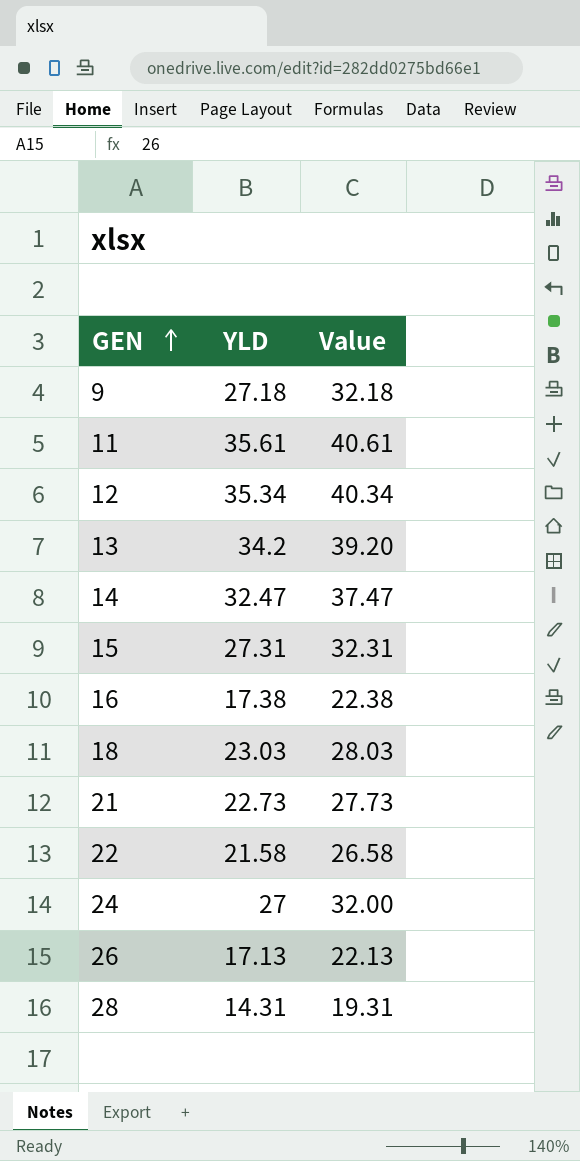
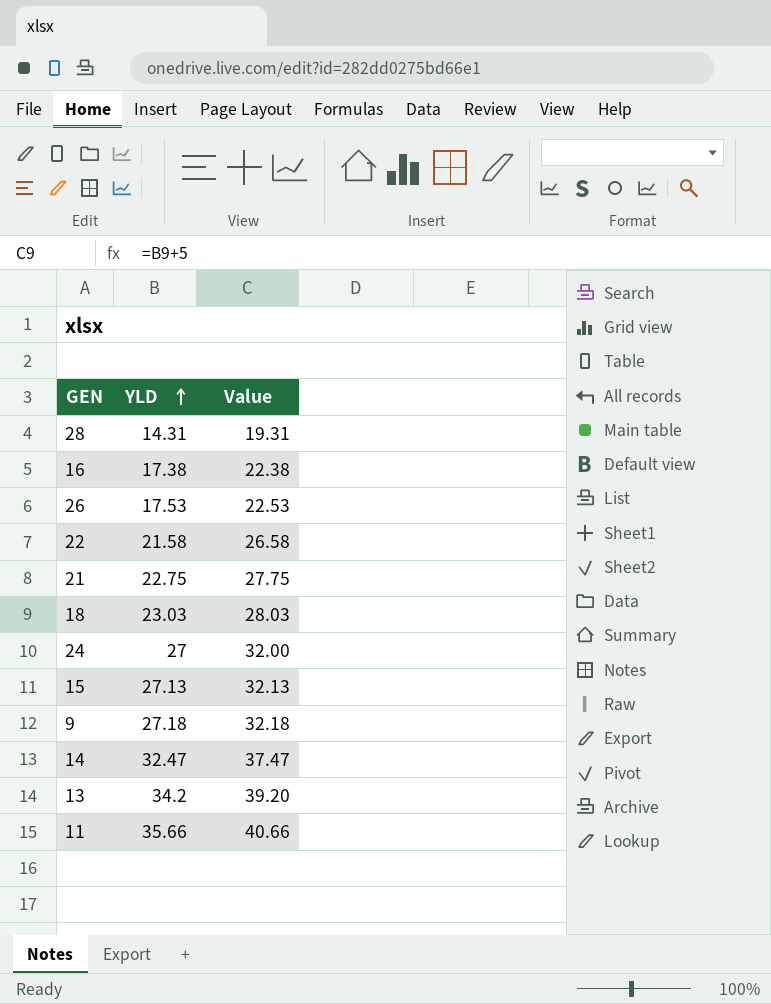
row order: GEN ascending -> YLD ascending
row 12: 35.34 | 40.34 -> none
26 | YLD: 17.13 -> 17.53
26 | Value: 22.13 -> 22.53
21 | YLD: 22.73 -> 22.75
21 | Value: 27.73 -> 27.75
15 | YLD: 27.31 -> 27.13
15 | Value: 32.31 -> 32.13
11 | YLD: 35.61 -> 35.66
11 | Value: 40.61 -> 40.66

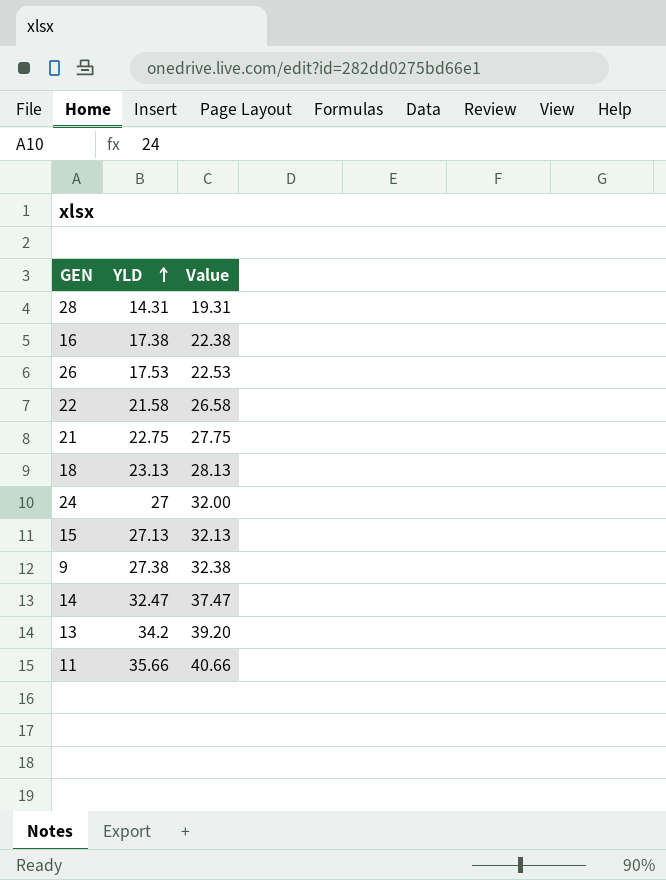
18 | YLD: 23.03 -> 23.13
18 | Value: 28.03 -> 28.13
9 | YLD: 27.18 -> 27.38
9 | Value: 32.18 -> 32.38

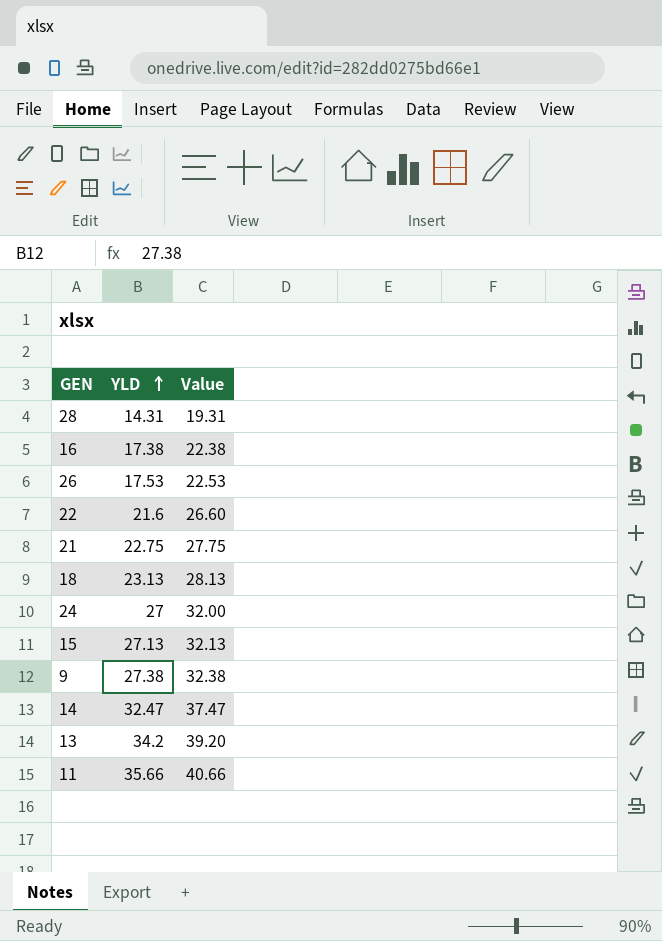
22 | YLD: 21.58 -> 21.6
22 | Value: 26.58 -> 26.60

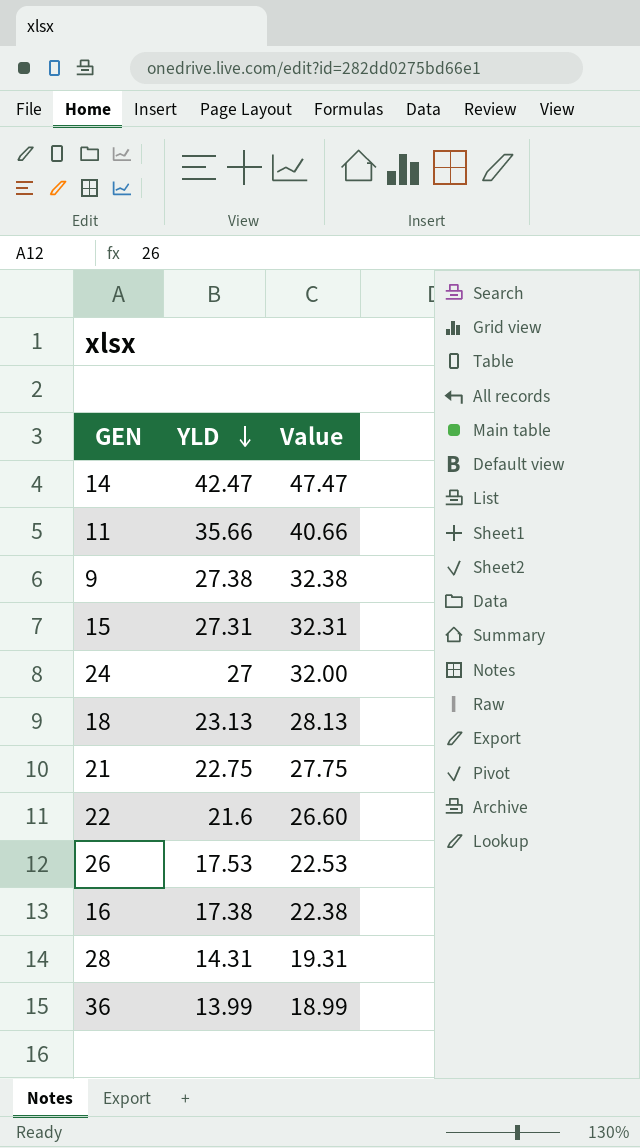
row order: YLD ascending -> YLD descending
row 13: 34.2 | 39.20 -> none
14 | YLD: 32.47 -> 42.47
14 | Value: 37.47 -> 47.47
15 | YLD: 27.13 -> 27.31
15 | Value: 32.13 -> 32.31
row 36: none -> 13.99 | 18.99

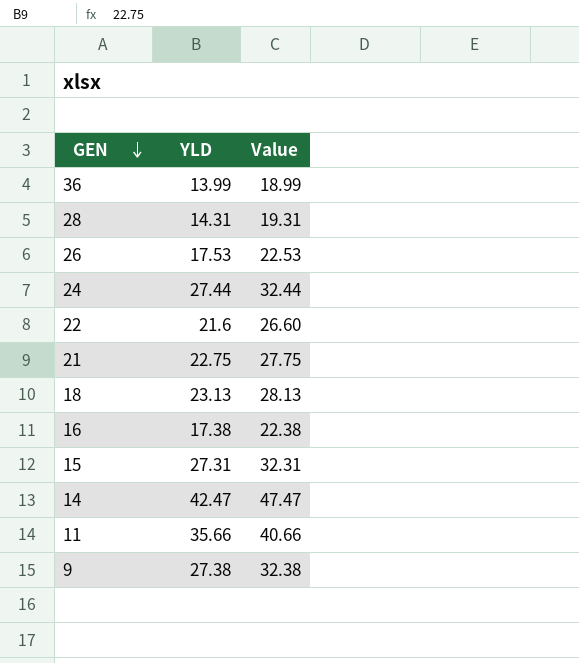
row order: YLD descending -> GEN descending
24 | YLD: 27 -> 27.44
24 | Value: 32.00 -> 32.44

